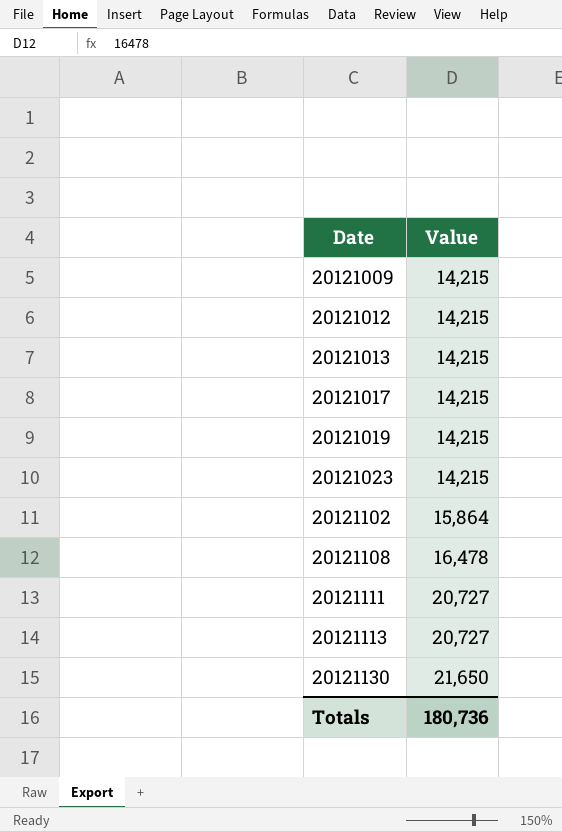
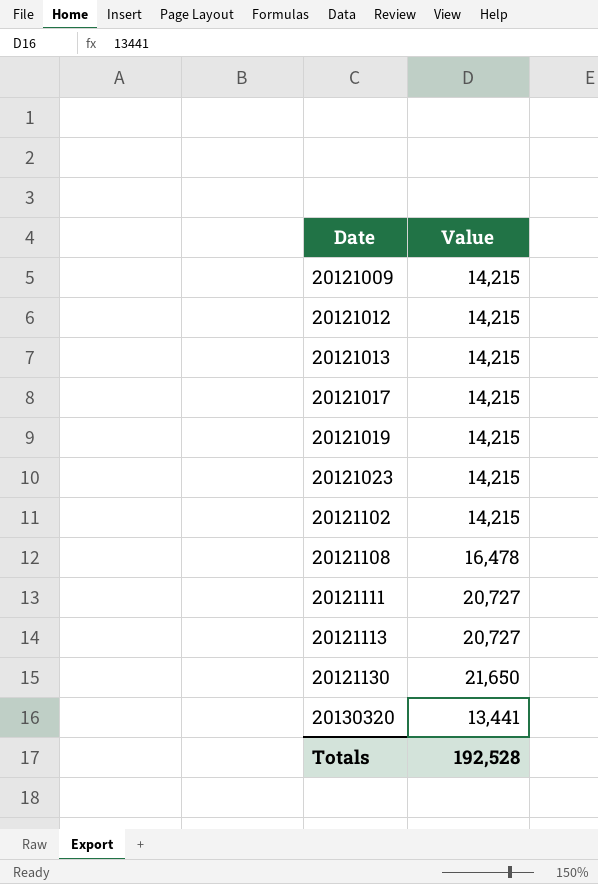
20121102 | Value: 15,864 -> 14,215
row 20130320: none -> 13,441
Totals | Value: 180,736 -> 192,528

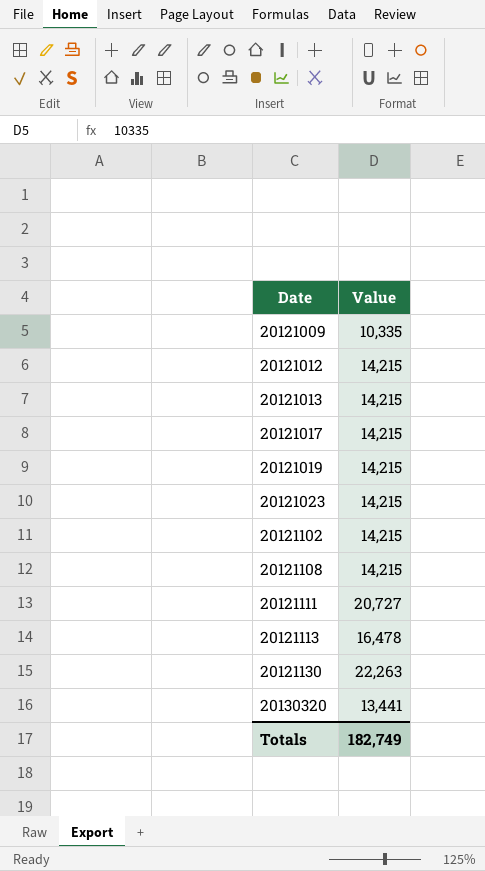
20121009 | Value: 14,215 -> 10,335
20121108 | Value: 16,478 -> 14,215
20121113 | Value: 20,727 -> 16,478
20121130 | Value: 21,650 -> 22,263
Totals | Value: 192,528 -> 182,749

